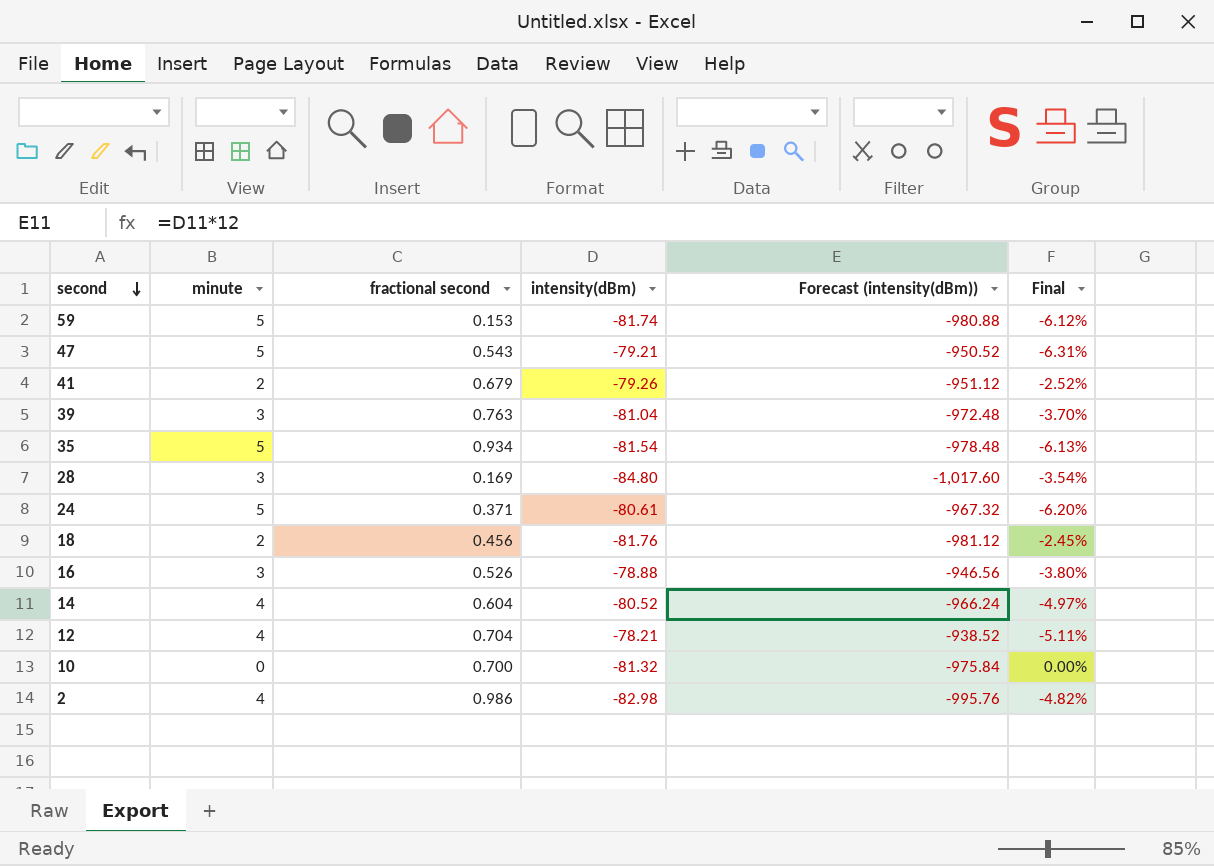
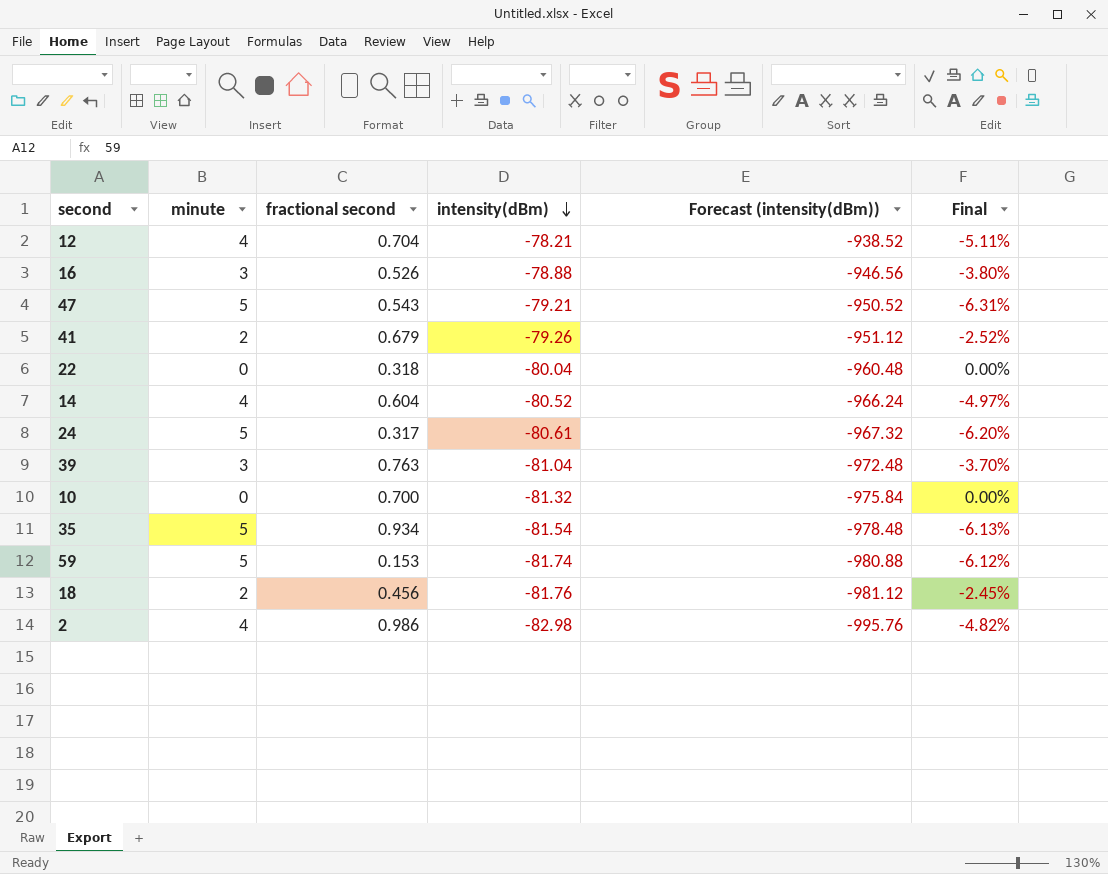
row order: second descending -> intensity(dBm) descending
row 28: 3 | 0.169 | -84.80 | -1,017.60 | -3.54% -> none
row 22: none -> 0 | 0.318 | -80.04 | -960.48 | 0.00%
24 | fractional second: 0.371 -> 0.317

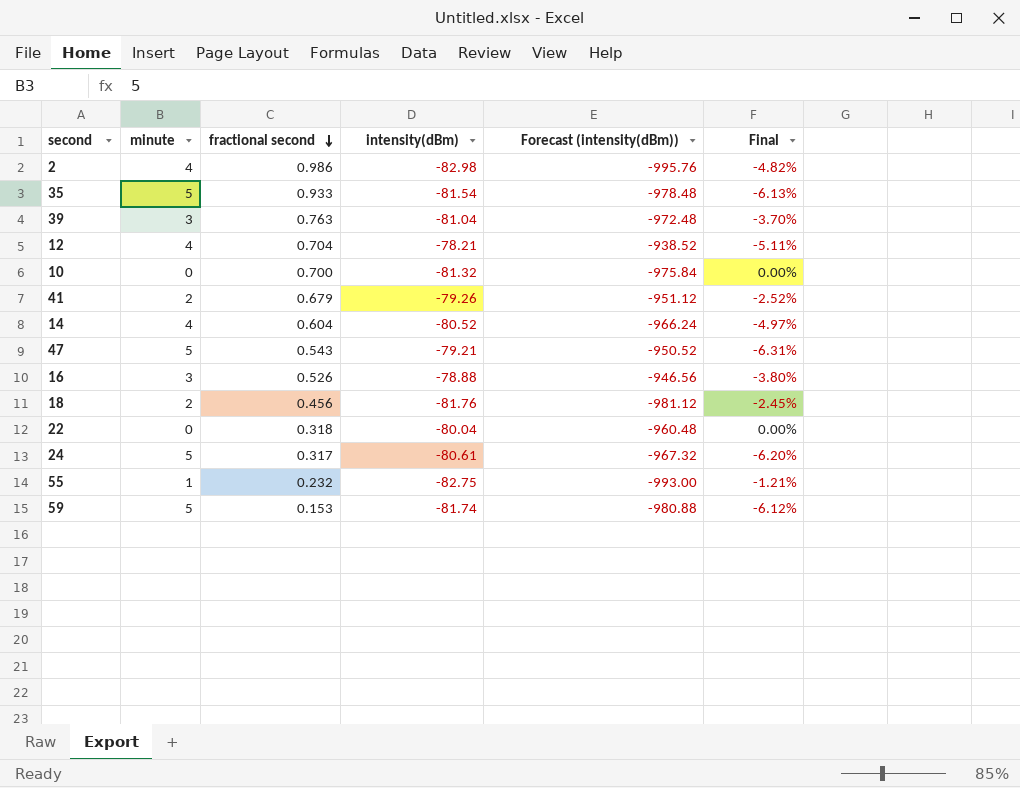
row order: intensity(dBm) descending -> fractional second descending
35 | fractional second: 0.934 -> 0.933
row 55: none -> 1 | 0.232 | -82.75 | -993.00 | -1.21%

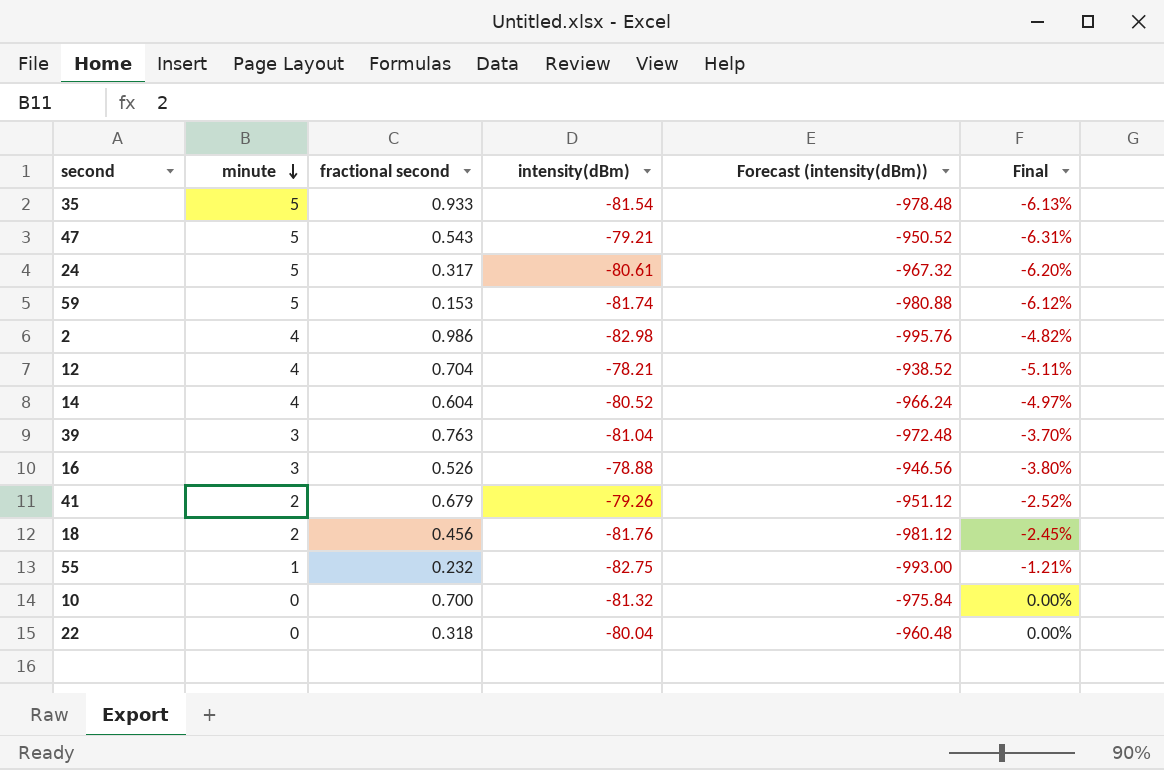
row order: fractional second descending -> minute descending

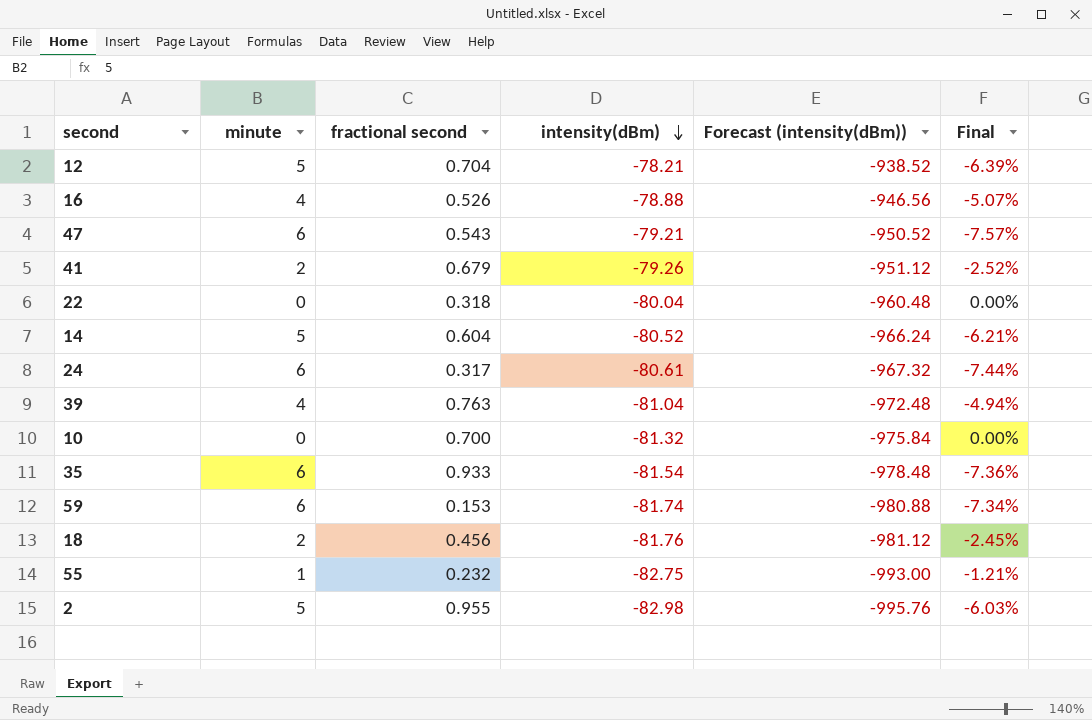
row order: minute descending -> intensity(dBm) descending
12 | minute: 4 -> 5
12 | Final: -5.11% -> -6.39%
16 | minute: 3 -> 4
16 | Final: -3.80% -> -5.07%
47 | minute: 5 -> 6
47 | Final: -6.31% -> -7.57%
14 | minute: 4 -> 5
14 | Final: -4.97% -> -6.21%
24 | minute: 5 -> 6
24 | Final: -6.20% -> -7.44%
39 | minute: 3 -> 4
39 | Final: -3.70% -> -4.94%
35 | minute: 5 -> 6
35 | Final: -6.13% -> -7.36%
59 | minute: 5 -> 6
59 | Final: -6.12% -> -7.34%
2 | minute: 4 -> 5
2 | fractional second: 0.986 -> 0.955
2 | Final: -4.82% -> -6.03%

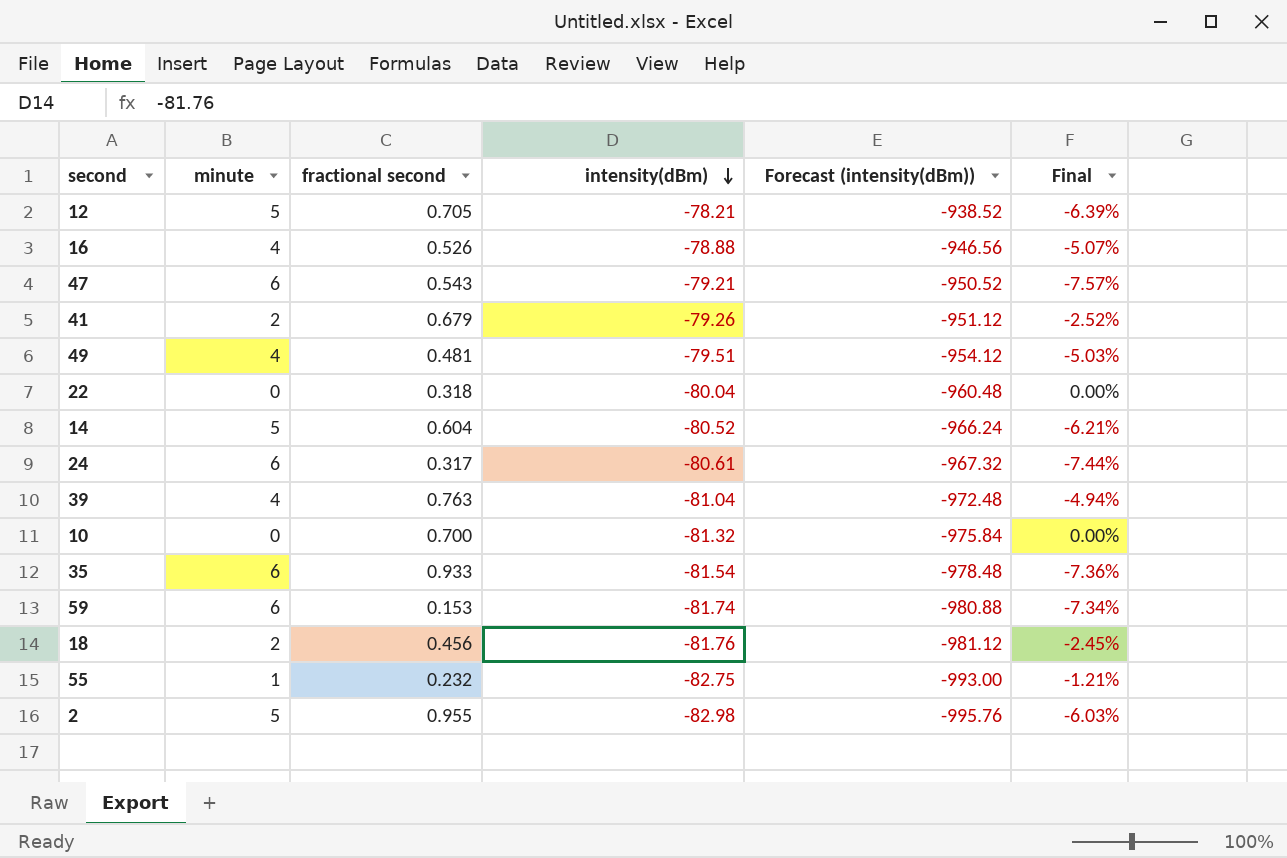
12 | fractional second: 0.704 -> 0.705
row 49: none -> 4 | 0.481 | -79.51 | -954.12 | -5.03%

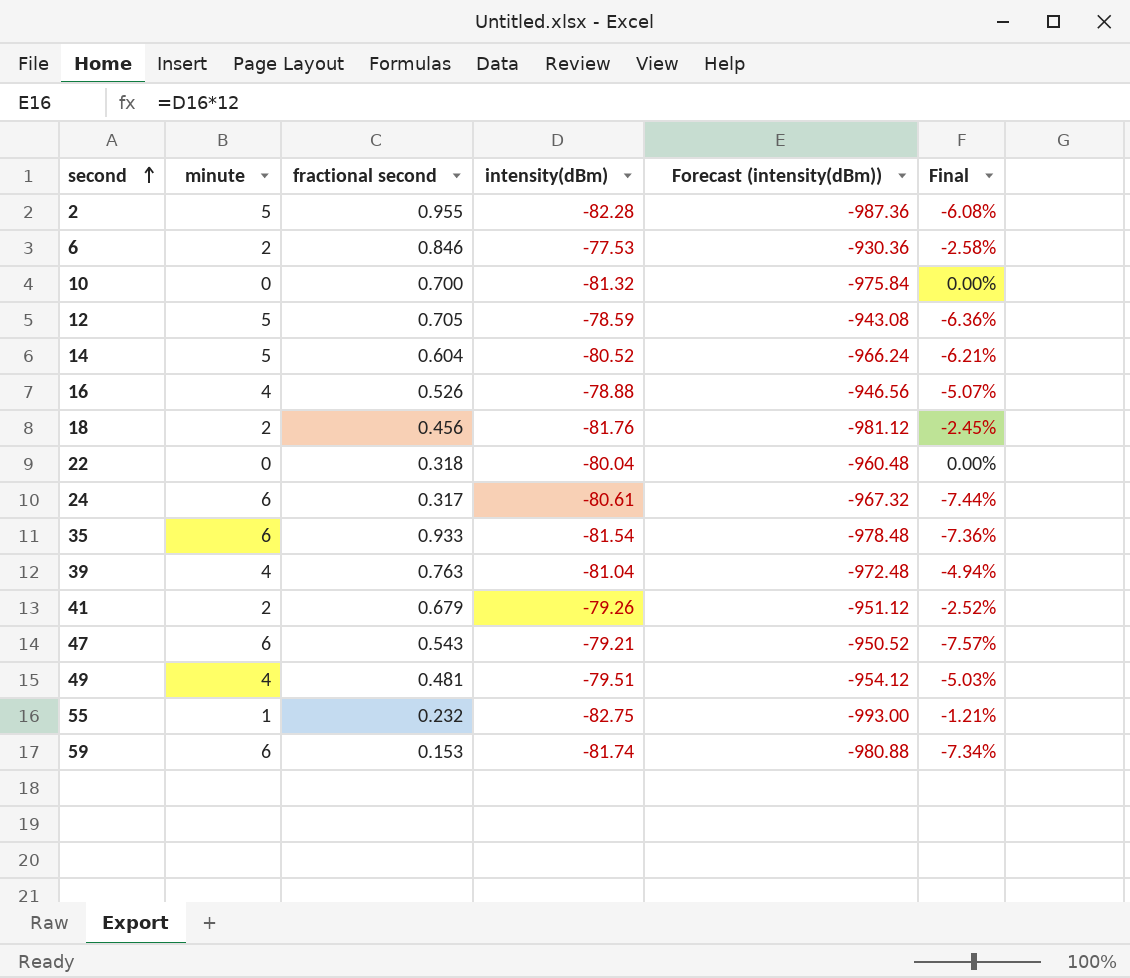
row order: intensity(dBm) descending -> second ascending
2 | intensity(dBm): -82.98 -> -82.28
2 | Forecast (intensity(dBm)): -995.76 -> -987.36
2 | Final: -6.03% -> -6.08%
row 6: none -> 2 | 0.846 | -77.53 | -930.36 | -2.58%
12 | intensity(dBm): -78.21 -> -78.59
12 | Forecast (intensity(dBm)): -938.52 -> -943.08
12 | Final: -6.39% -> -6.36%

